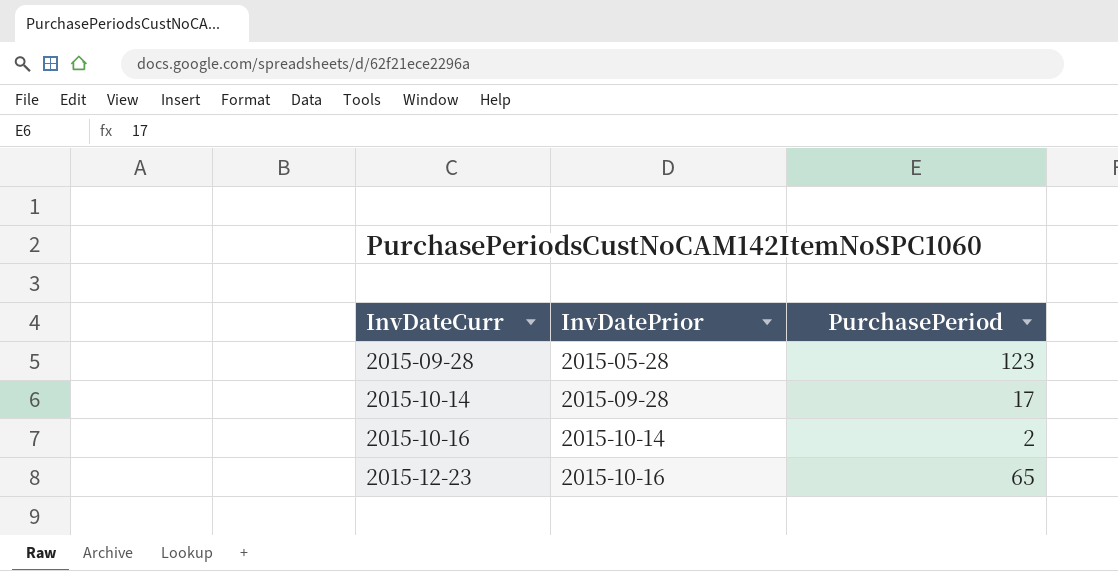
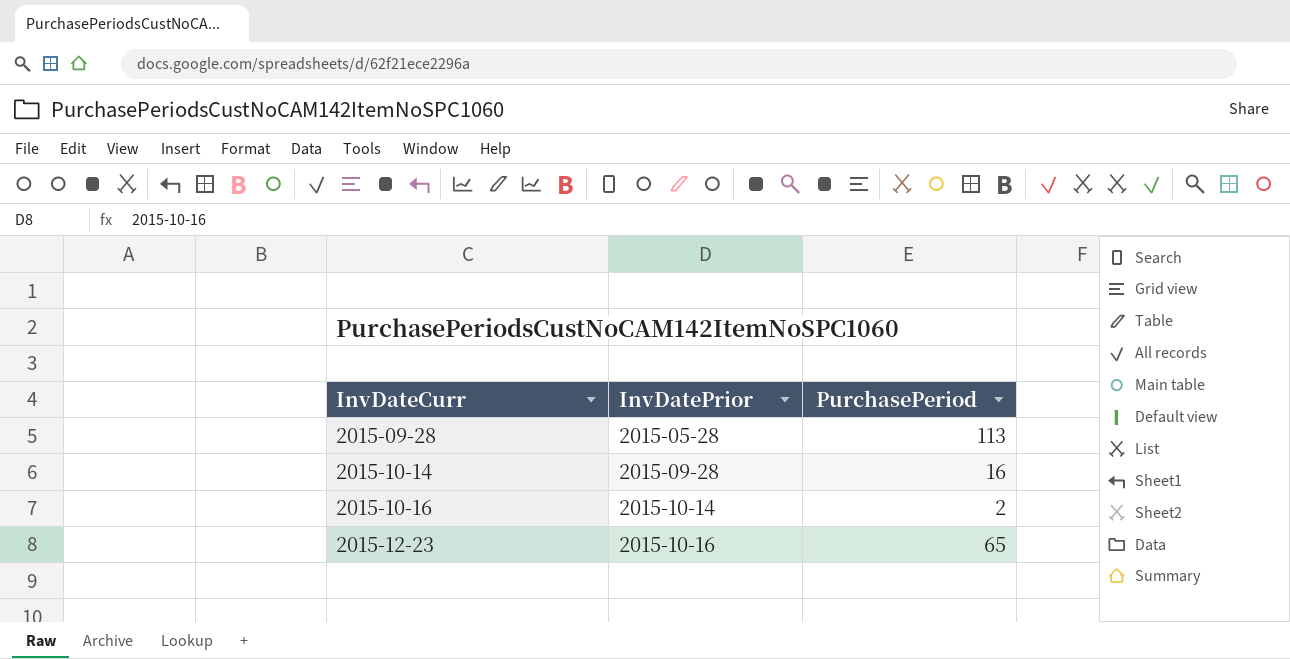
2015-09-28 | PurchasePeriod: 123 -> 113
2015-10-14 | PurchasePeriod: 17 -> 16

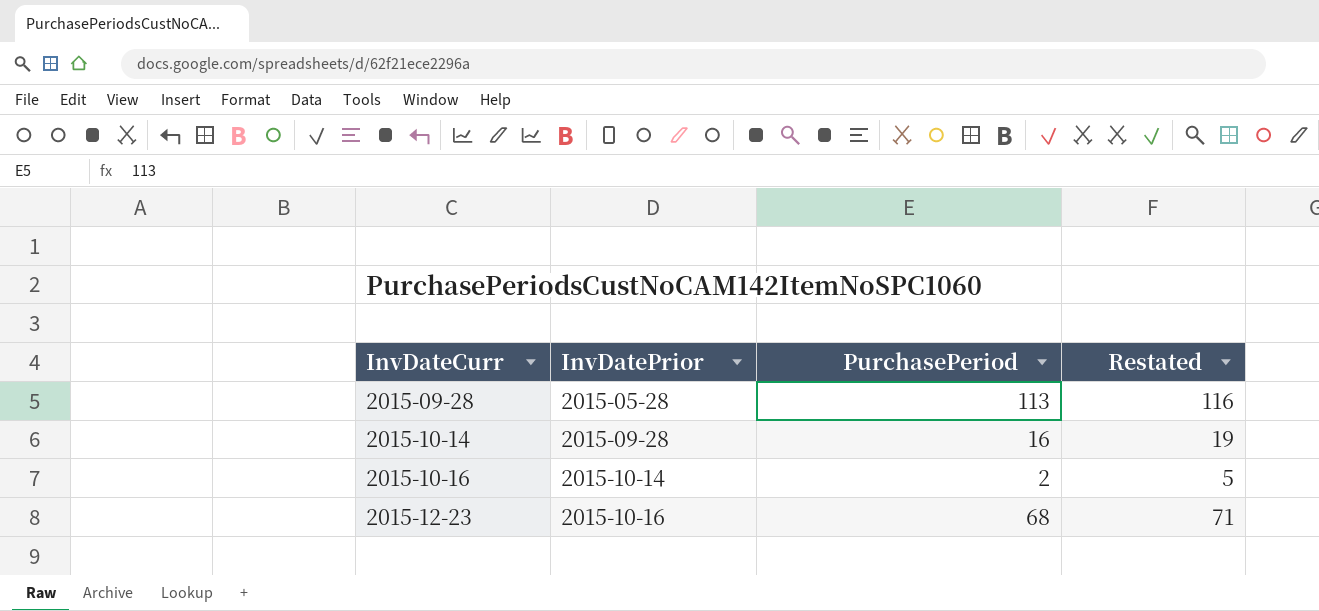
column Restated | formula: none -> [PurchasePeriod] + 3
2015-12-23 | PurchasePeriod: 65 -> 68

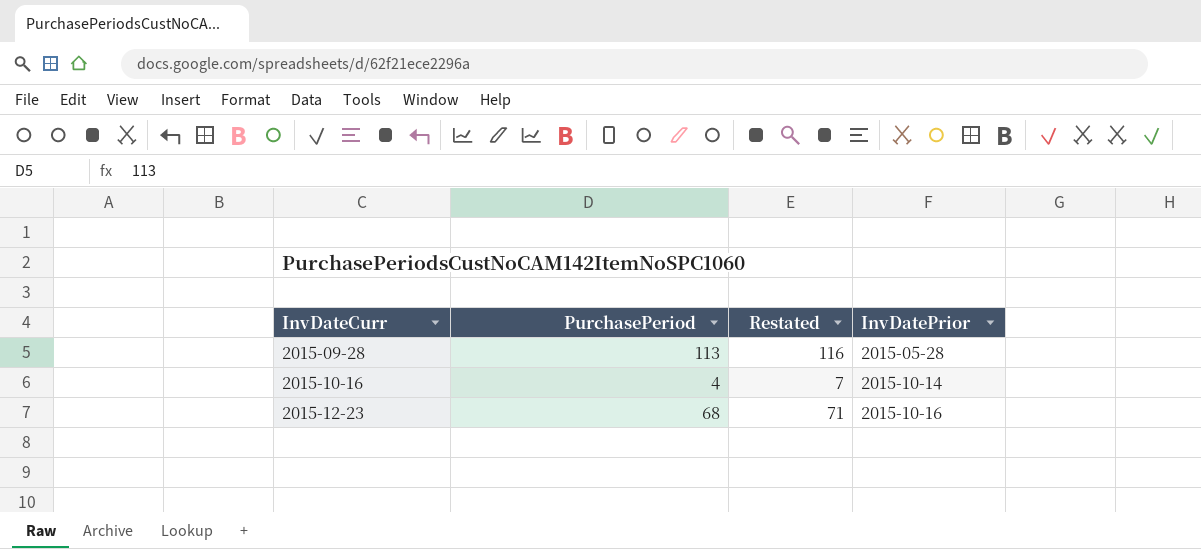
column InvDatePrior | position: 2 -> 4
row 2015-10-14: 2015-09-28 | 16 | 19 -> none
2015-10-16 | PurchasePeriod: 2 -> 4
2015-10-16 | Restated: 5 -> 7

